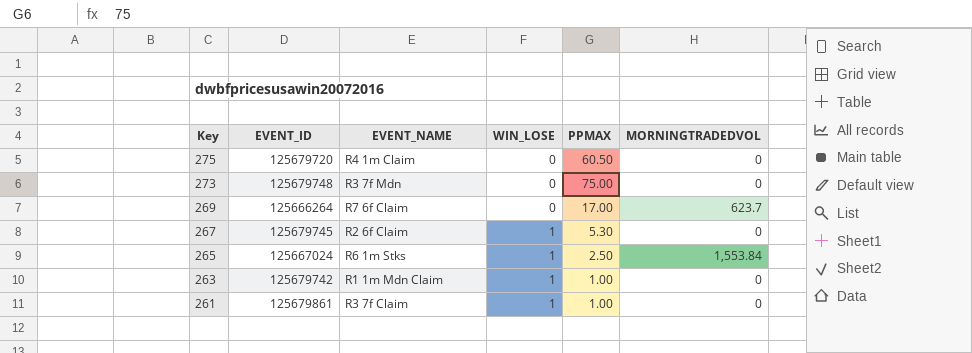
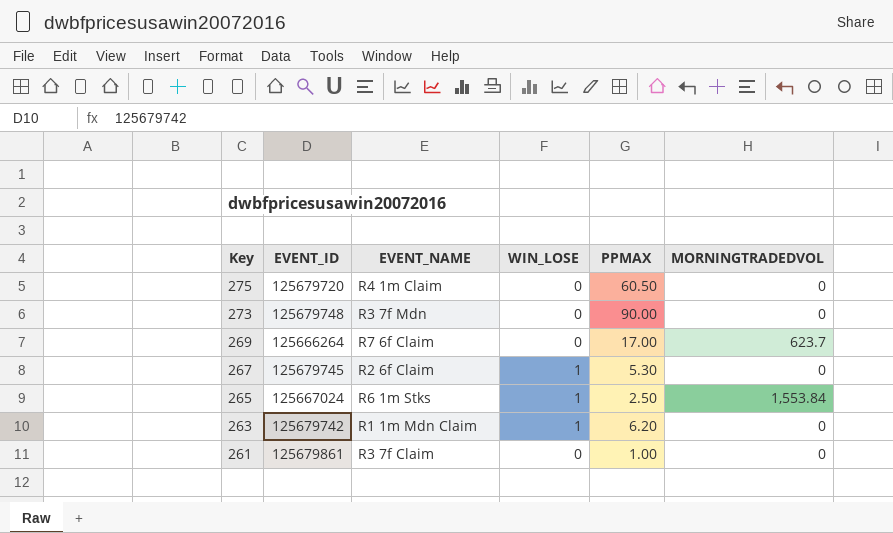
273 | PPMAX: 75.00 -> 90.00
263 | PPMAX: 1.00 -> 6.20
261 | WIN_LOSE: 1 -> 0

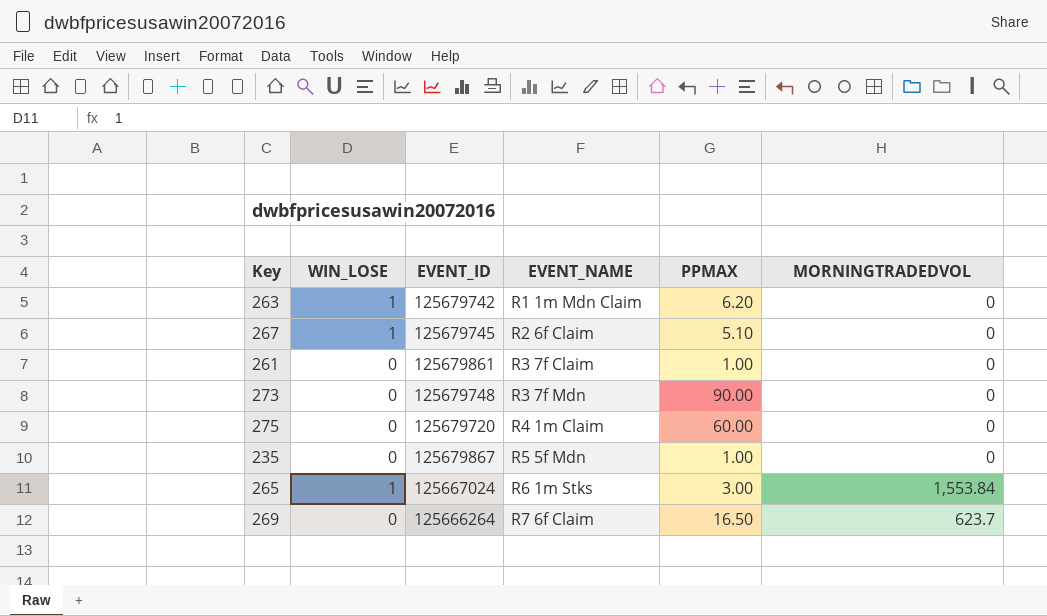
row order: Key descending -> EVENT_NAME ascending
column WIN_LOSE | position: 4 -> 2
267 | PPMAX: 5.30 -> 5.10
275 | PPMAX: 60.50 -> 60.00
row 235: none -> 0 | 125679867 | R5 5f Mdn | 1.00 | 0
265 | PPMAX: 2.50 -> 3.00
269 | PPMAX: 17.00 -> 16.50

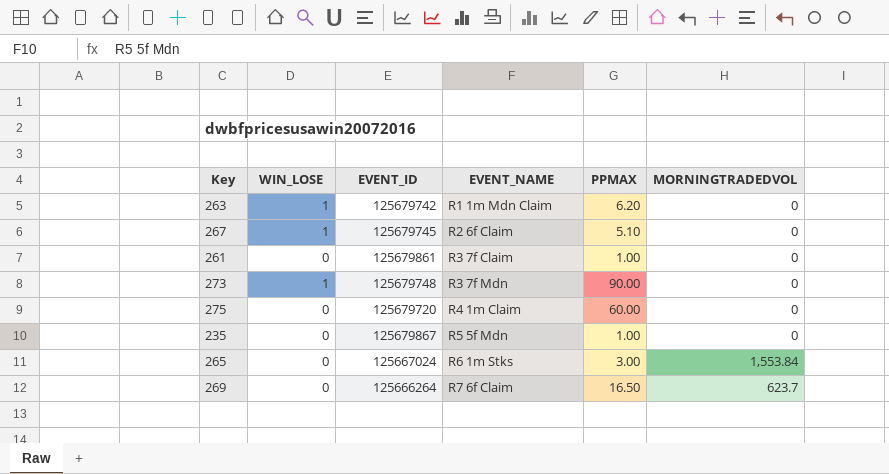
273 | WIN_LOSE: 0 -> 1
265 | WIN_LOSE: 1 -> 0

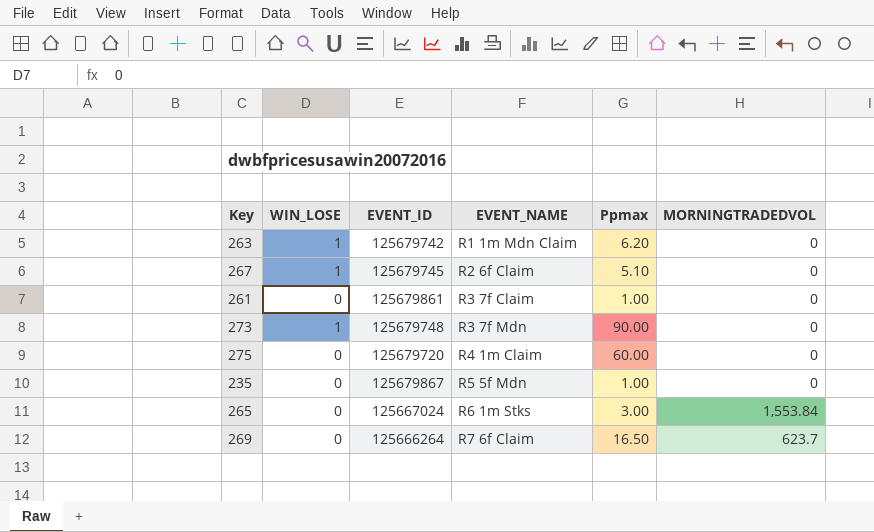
column name: PPMAX -> Ppmax

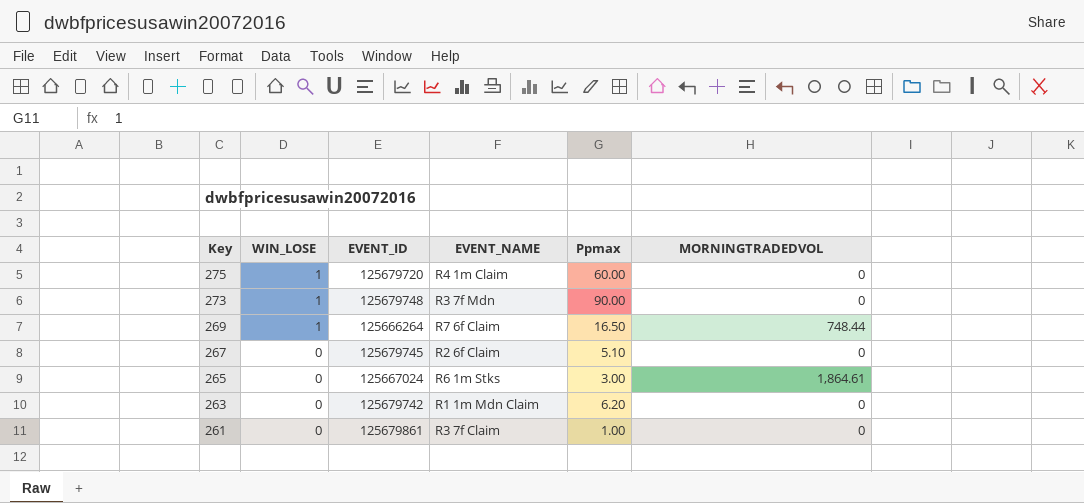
row order: EVENT_NAME ascending -> Key descending
row 235: 0 | 125679867 | R5 5f Mdn | 1.00 | 0 -> none
275 | WIN_LOSE: 0 -> 1
269 | WIN_LOSE: 0 -> 1
269 | MORNINGTRADEDVOL: 623.7 -> 748.44
267 | WIN_LOSE: 1 -> 0
265 | MORNINGTRADEDVOL: 1,553.84 -> 1,864.61
263 | WIN_LOSE: 1 -> 0

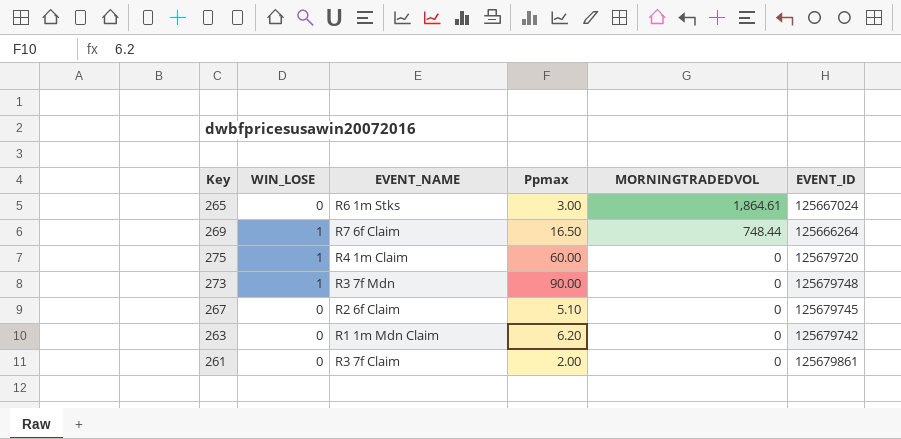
row order: Key descending -> MORNINGTRADEDVOL descending
column EVENT_ID | position: 3 -> 6
261 | Ppmax: 1.00 -> 2.00

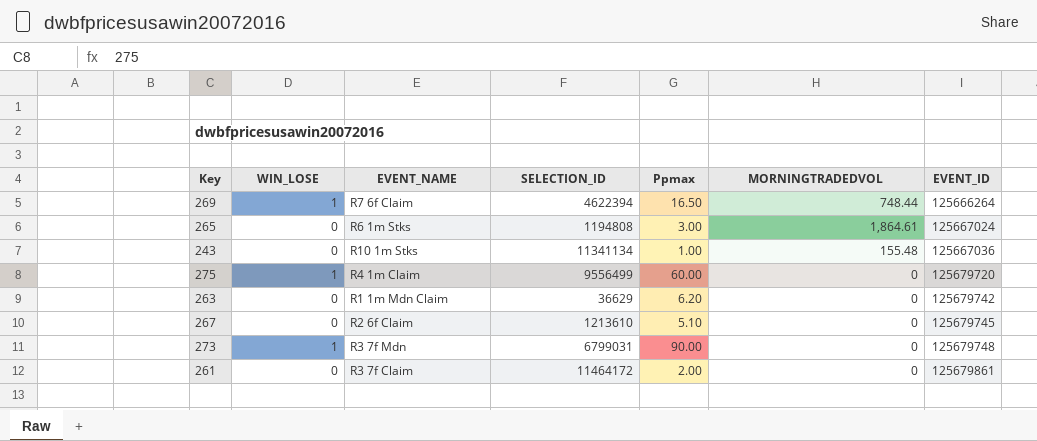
row order: MORNINGTRADEDVOL descending -> EVENT_ID ascending
column SELECTION_ID | position: none -> 4
row 243: none -> 0 | R10 1m Stks | 11341134 | 1.00 | 155.48 | 125667036

